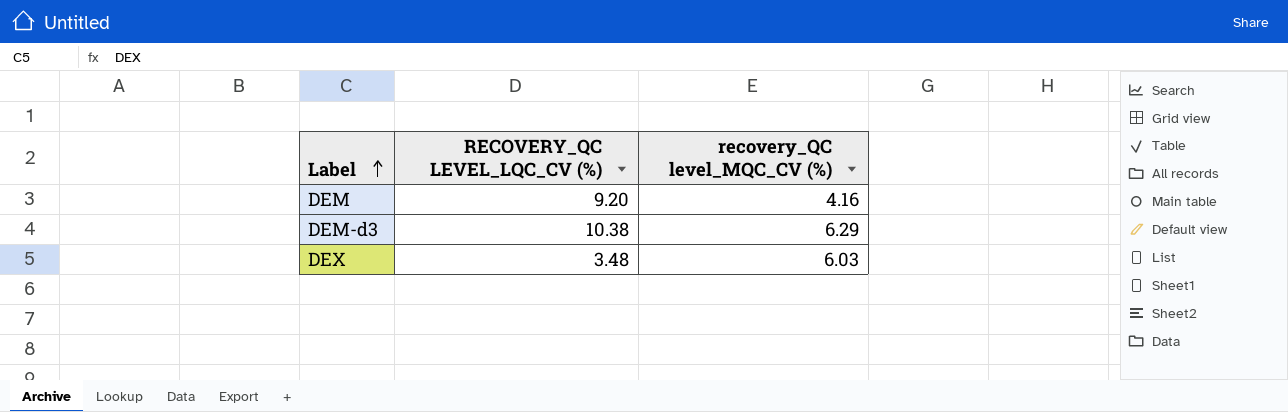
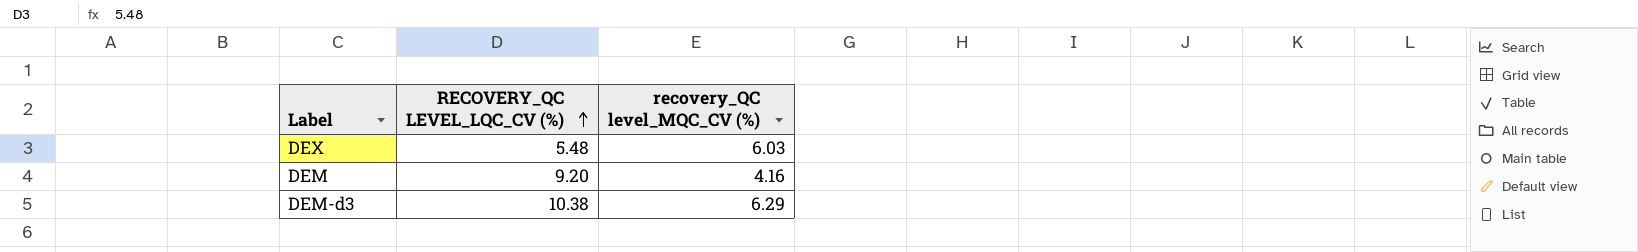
row order: Label ascending -> RECOVERY_QC LEVEL_LQC_CV (%) ascending
DEX | RECOVERY_QC LEVEL_LQC_CV (%): 3.48 -> 5.48

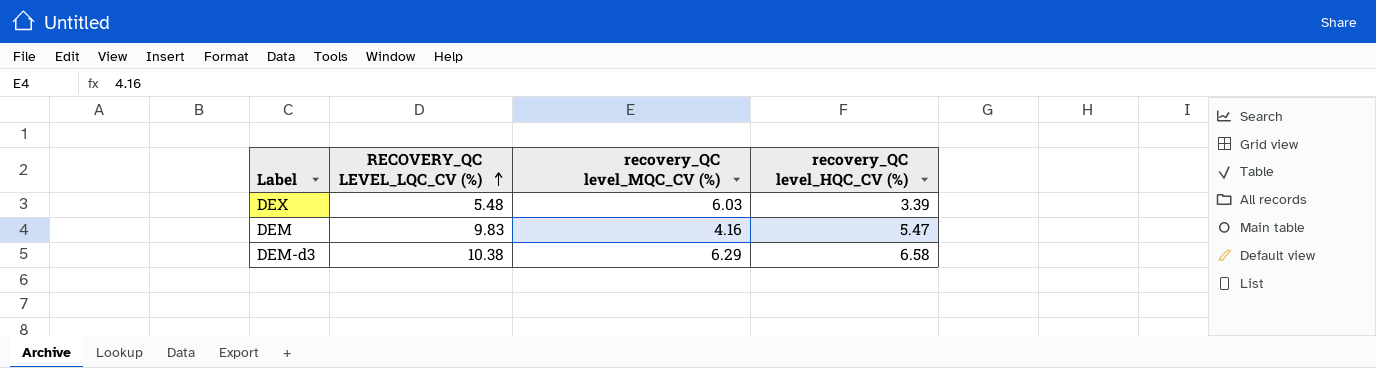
column recovery_QC level_HQC_CV (%) | position: none -> 4
DEM | RECOVERY_QC LEVEL_LQC_CV (%): 9.20 -> 9.83

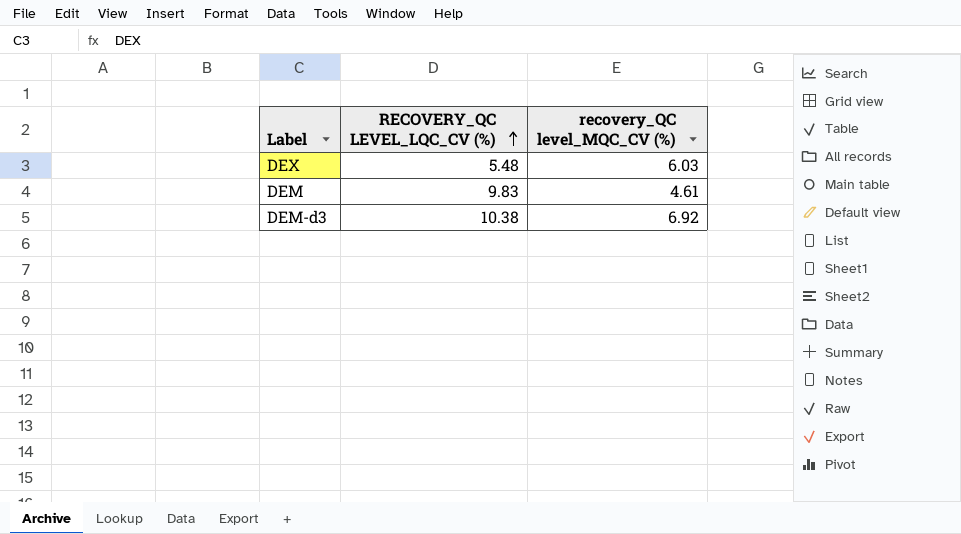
column recovery_QC level_HQC_CV (%) | position: 4 -> none
DEM | recovery_QC level_MQC_CV (%): 4.16 -> 4.61
DEM-d3 | recovery_QC level_MQC_CV (%): 6.29 -> 6.92

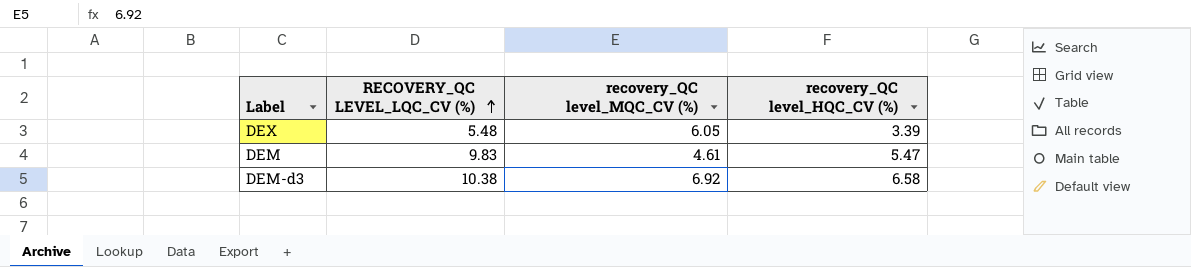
column recovery_QC level_HQC_CV (%) | position: none -> 4
DEX | recovery_QC level_MQC_CV (%): 6.03 -> 6.05

